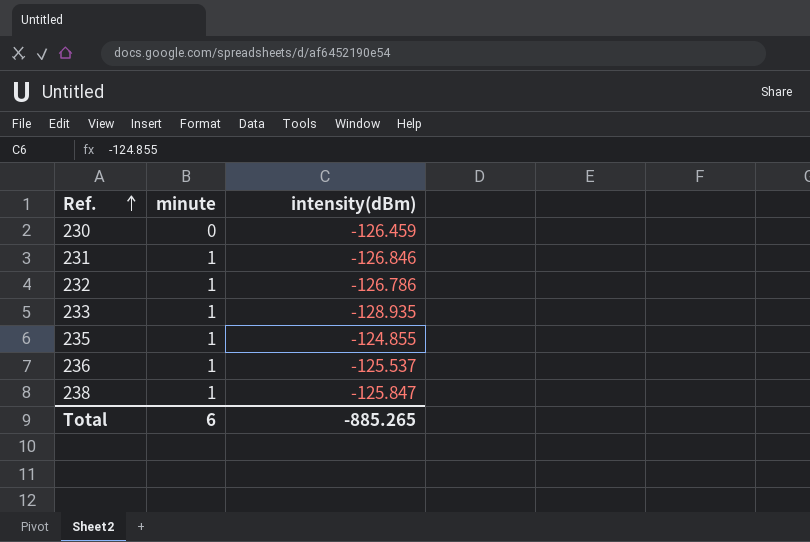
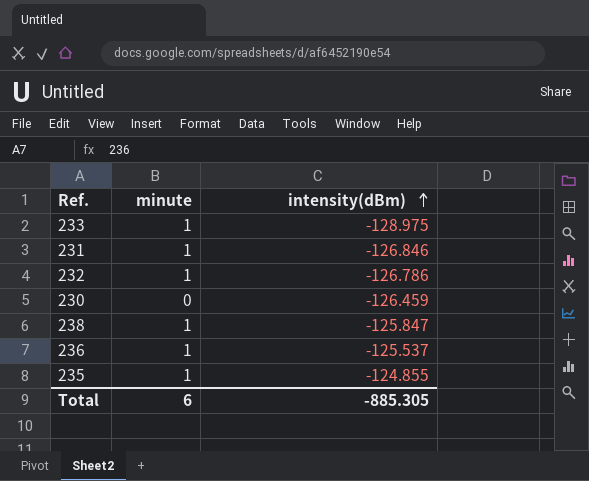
row order: Ref. ascending -> intensity(dBm) ascending
233 | intensity(dBm): -128.935 -> -128.975
Total | intensity(dBm): -885.265 -> -885.305

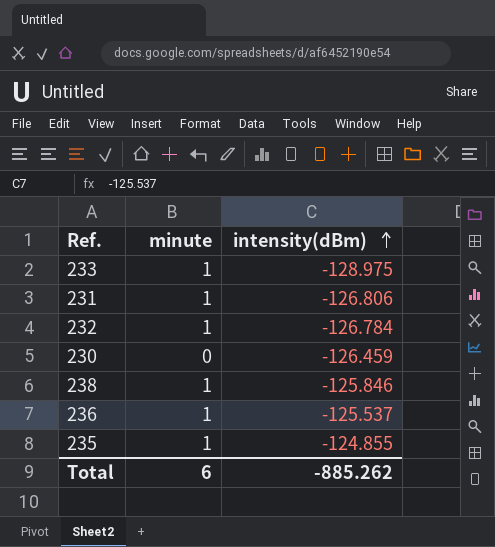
231 | intensity(dBm): -126.846 -> -126.806
232 | intensity(dBm): -126.786 -> -126.784
238 | intensity(dBm): -125.847 -> -125.846
Total | intensity(dBm): -885.305 -> -885.262

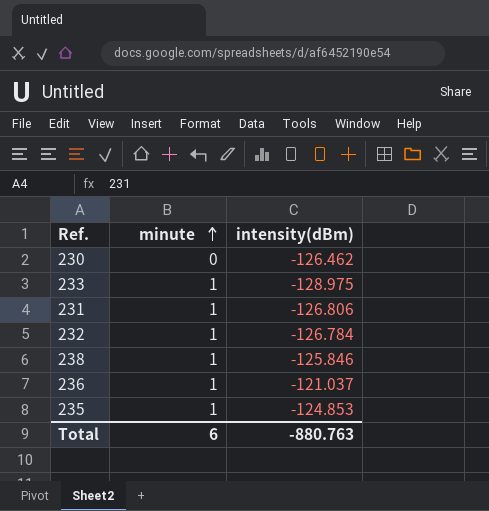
row order: intensity(dBm) ascending -> minute ascending
230 | intensity(dBm): -126.459 -> -126.462
236 | intensity(dBm): -125.537 -> -121.037
235 | intensity(dBm): -124.855 -> -124.853
Total | intensity(dBm): -885.262 -> -880.763

